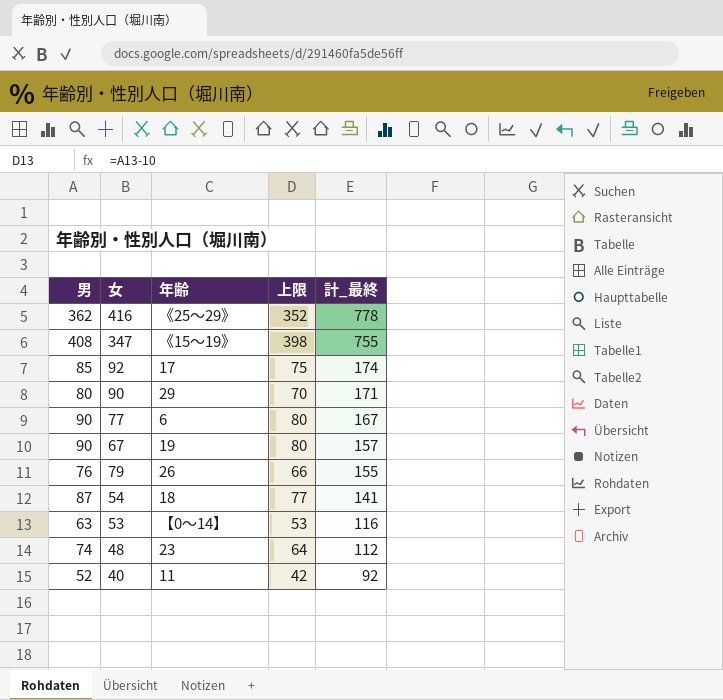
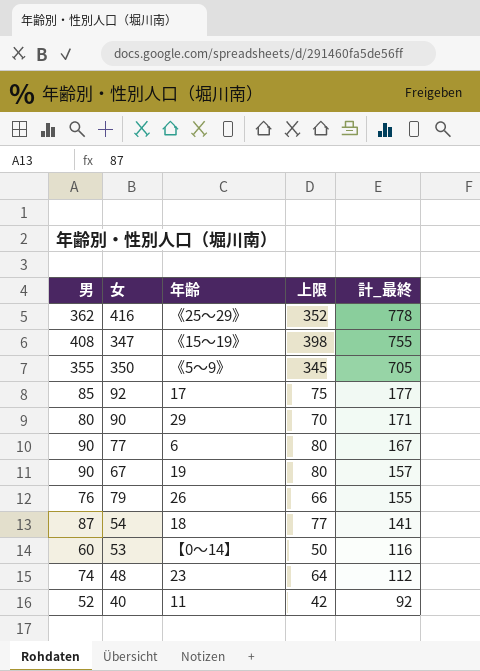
row 350: none -> 355 | 《5～9》 | 345 | 705
92 | 計_最終: 174 -> 177
53 | 男: 63 -> 60
53 | 上限: 53 -> 50

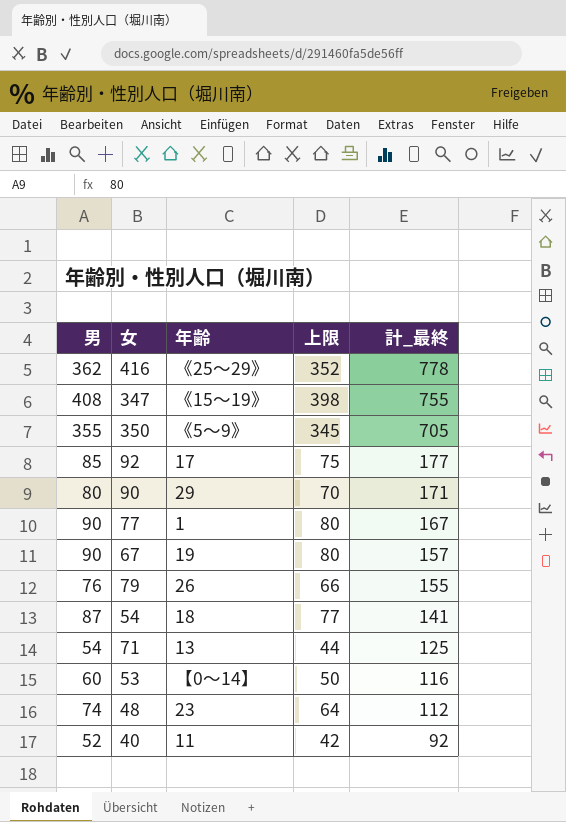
77 | 年齢: 6 -> 1
row 71: none -> 54 | 13 | 44 | 125

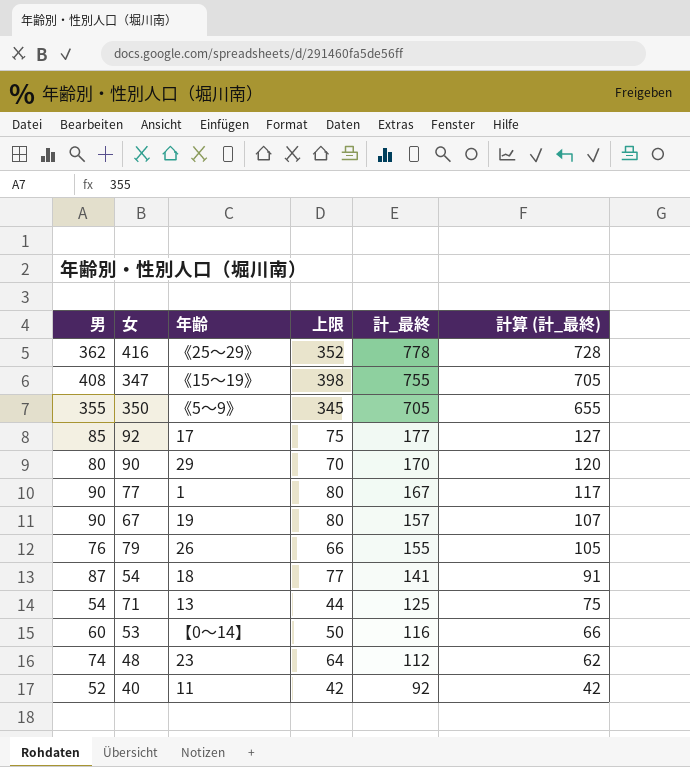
column 計算 (計_最終) | formula: none -> [計_最終] - 50
90 | 計_最終: 171 -> 170

